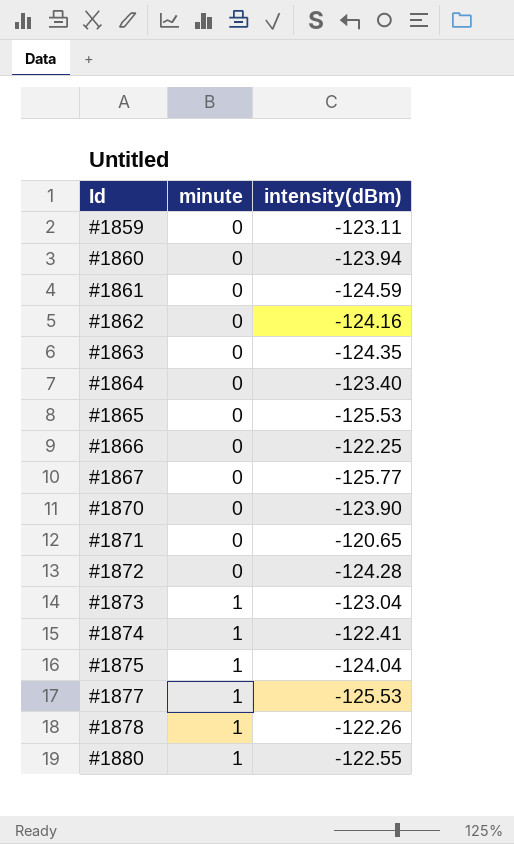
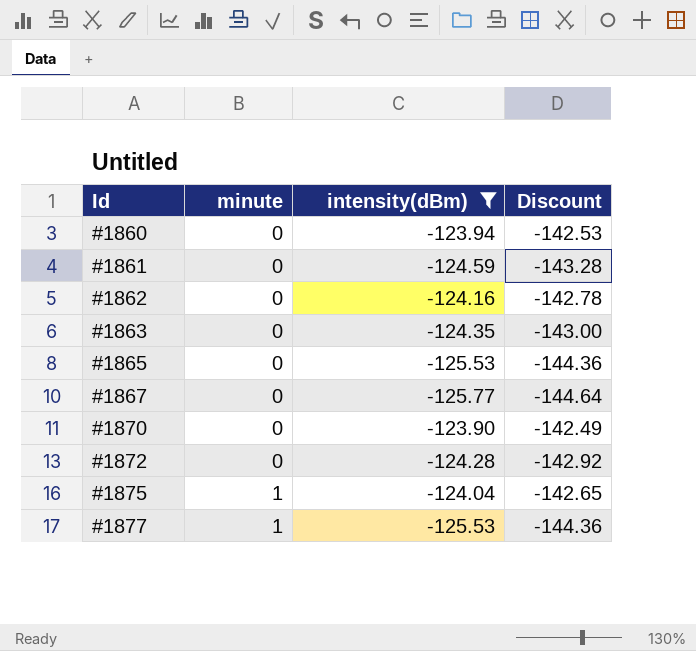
filter: none -> intensity(dBm) <= -123.90
column Discount | formula: none -> [intensity(dBm)] * 1.15

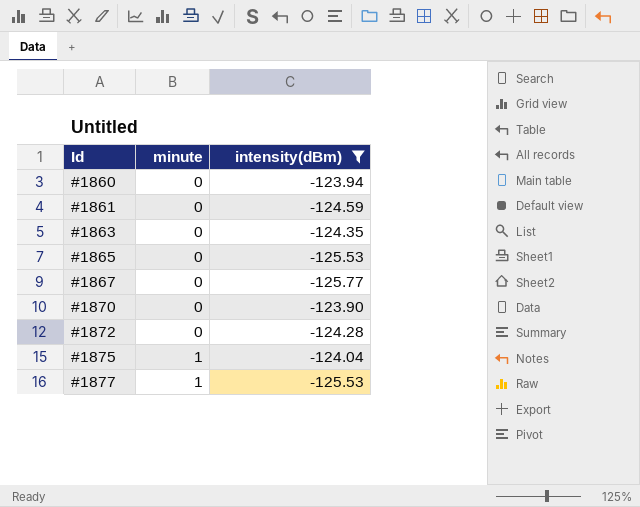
column Discount | formula: [intensity(dBm)] * 1.15 -> none
row #1862: 0 | -124.16 | -142.78 -> none

